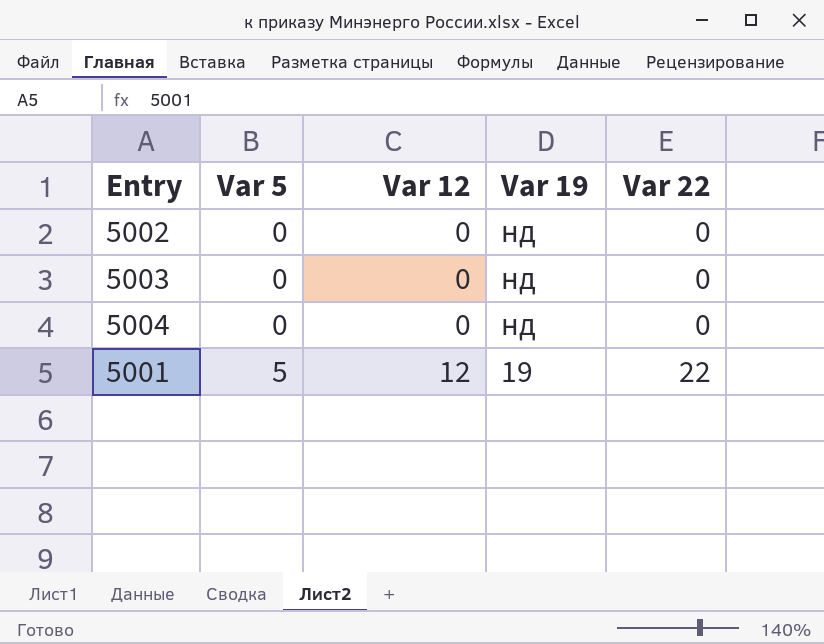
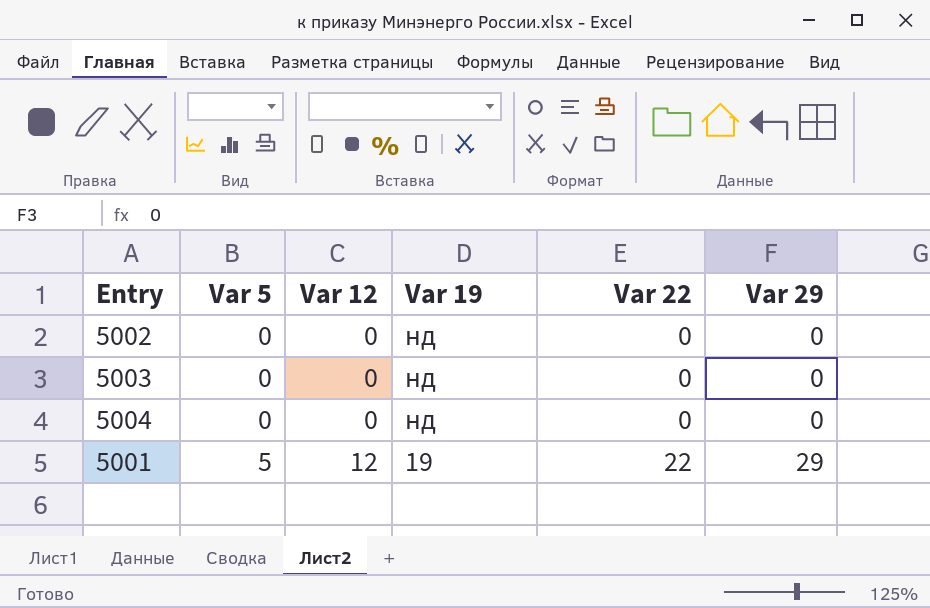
column Var 29 | position: none -> 6

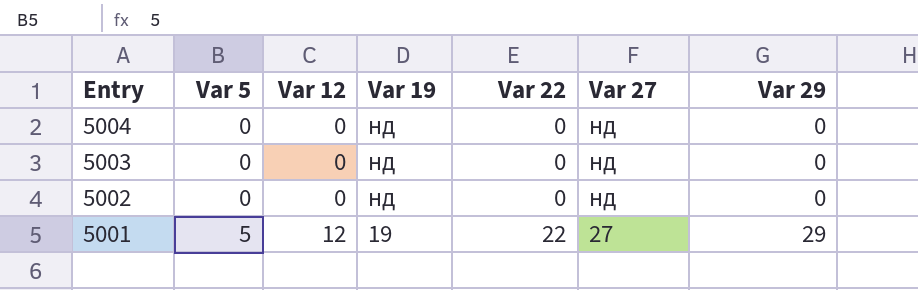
row order: Var 5 ascending -> Entry descending
column Var 27 | position: none -> 6

